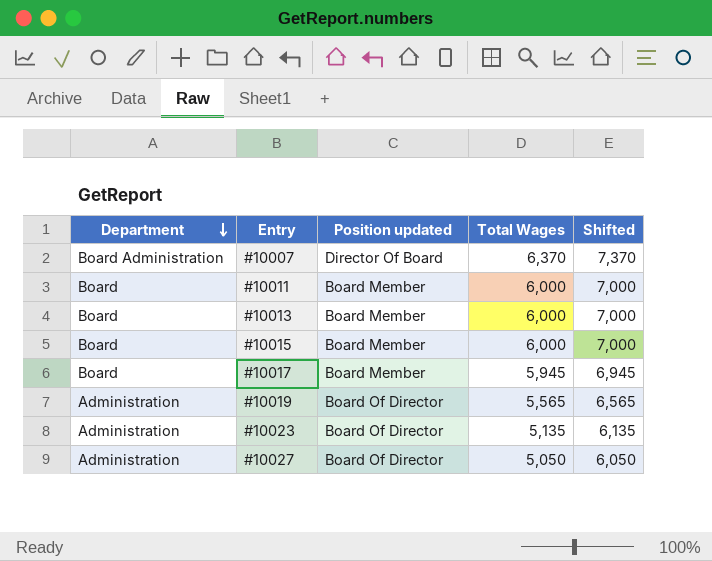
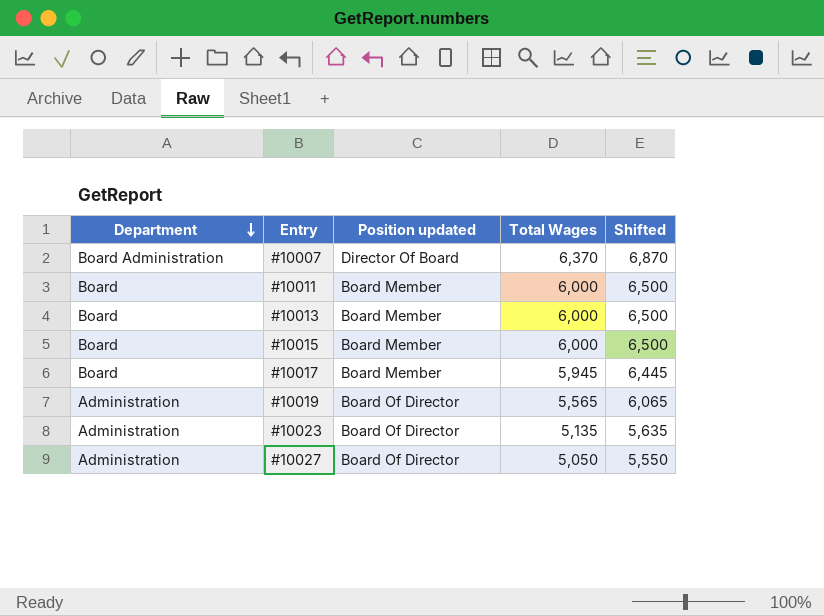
column Shifted | formula: [Total Wages] + 1000 -> [Total Wages] + 500

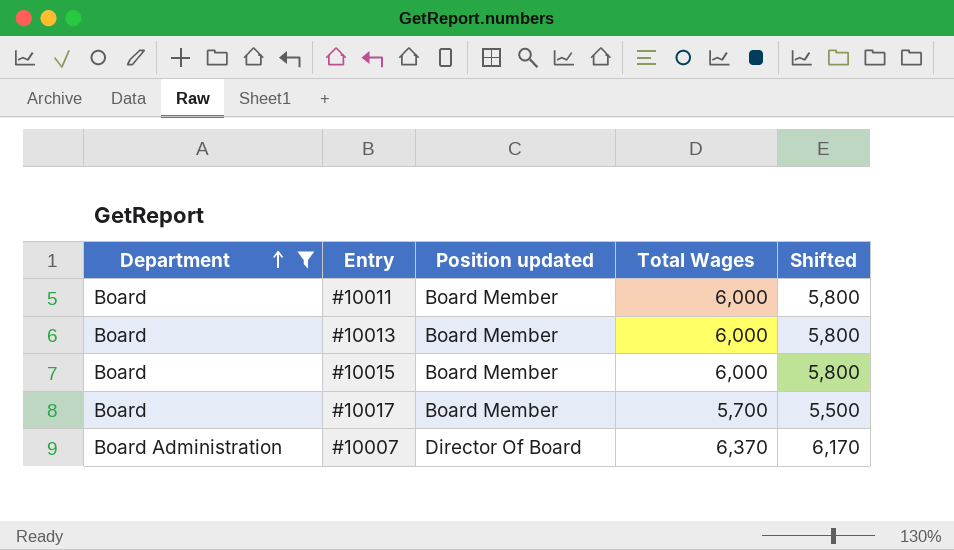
filter: none -> Department != Administration
row order: Department descending -> Department ascending
column Shifted | formula: [Total Wages] + 500 -> [Total Wages] - 200
#10017 | Total Wages: 5,945 -> 5,700

